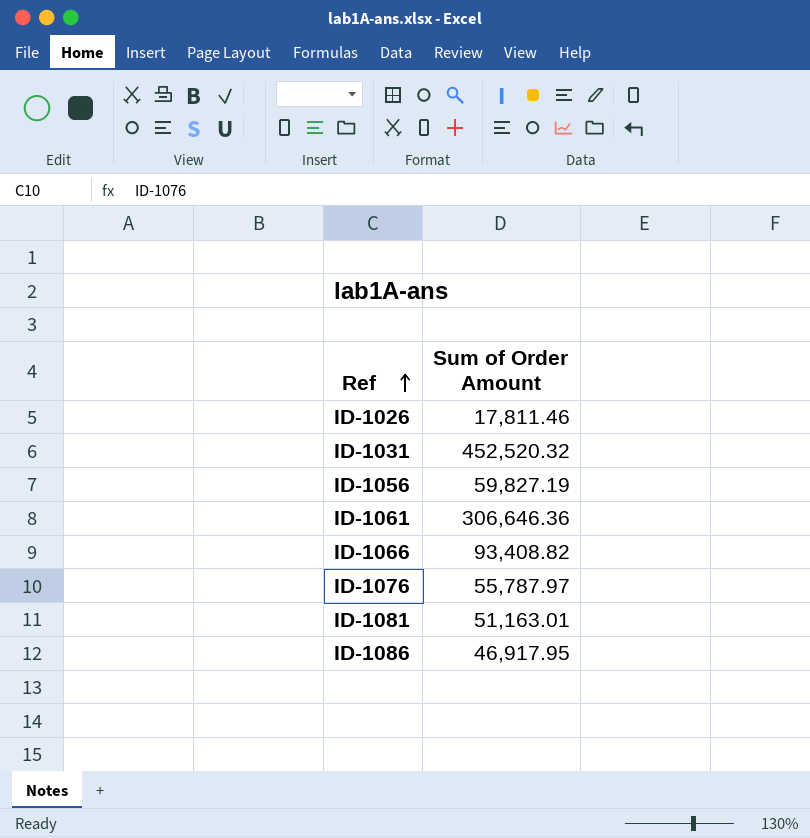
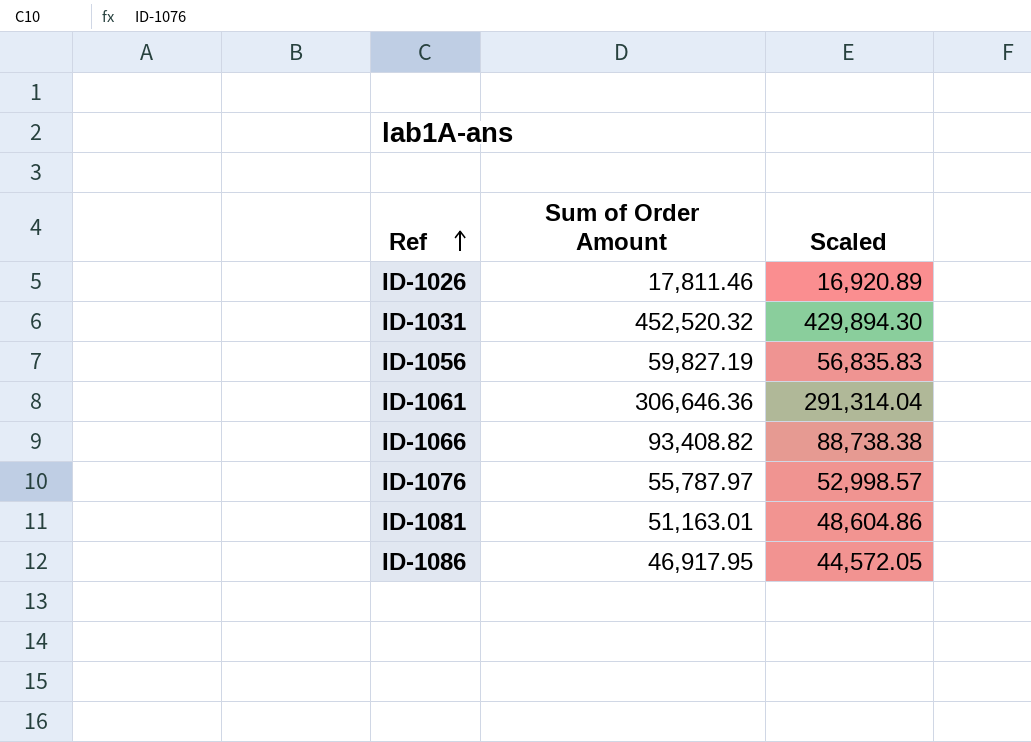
column Scaled | formula: none -> [Sum of Order Amount] * 0.95

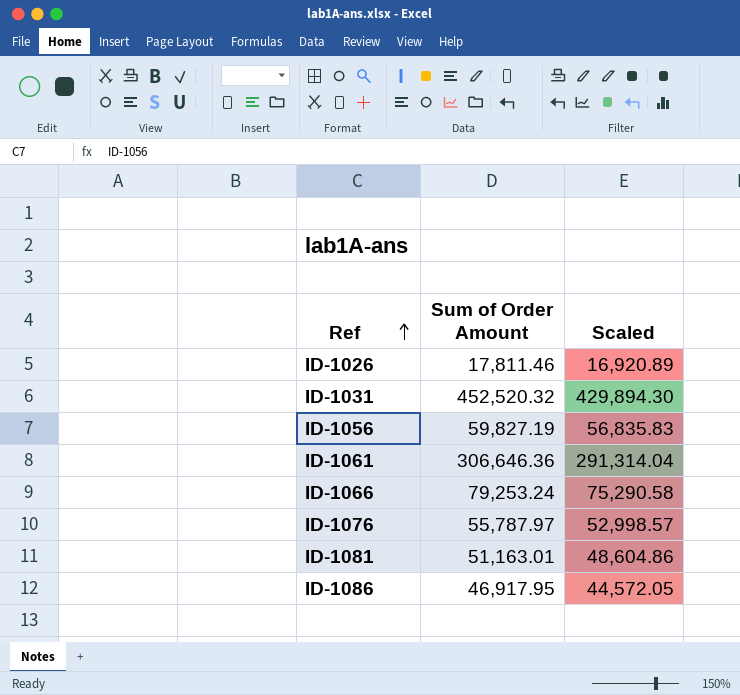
ID-1066 | Sum of Order Amount: 93,408.82 -> 79,253.24
ID-1066 | Scaled: 88,738.38 -> 75,290.58

